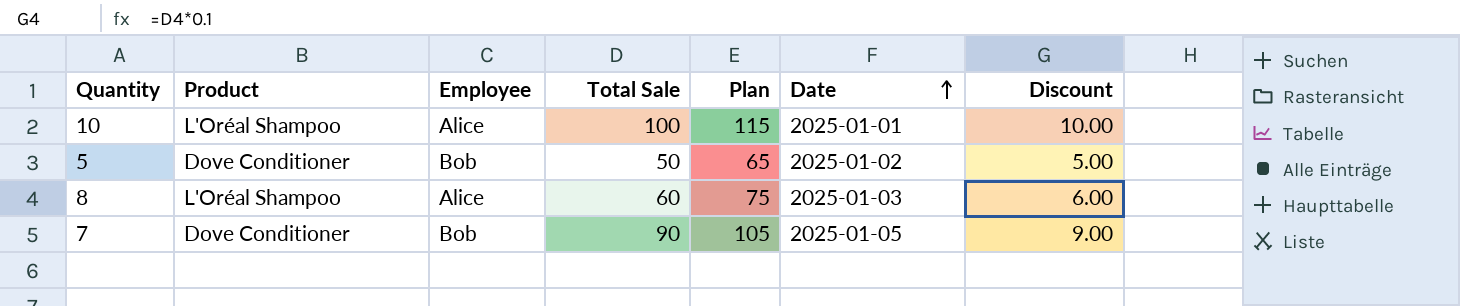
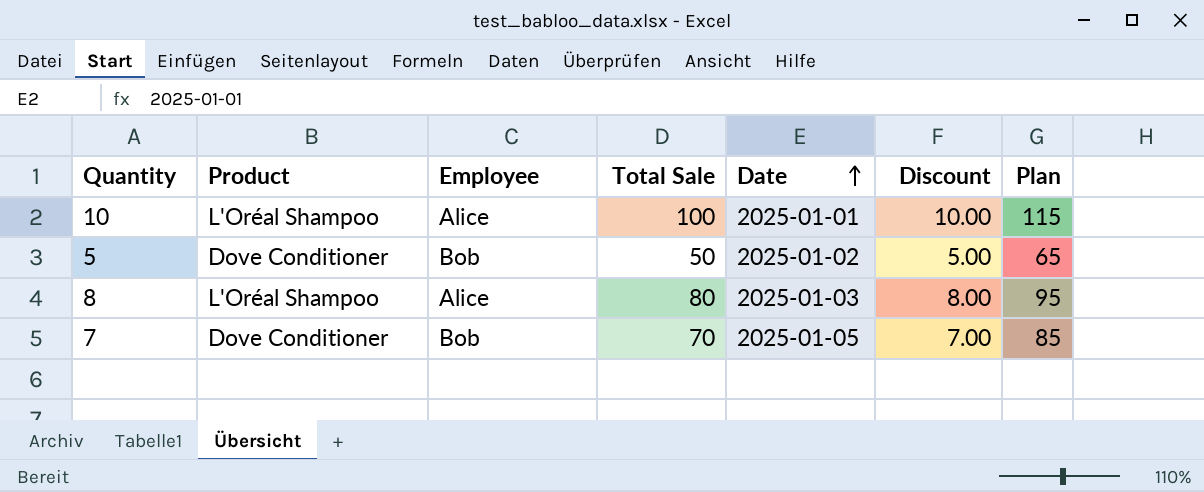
column Plan | position: 5 -> 7
8 | Total Sale: 60 -> 80
8 | Discount: 6.00 -> 8.00
8 | Plan: 75 -> 95
7 | Total Sale: 90 -> 70
7 | Discount: 9.00 -> 7.00
7 | Plan: 105 -> 85

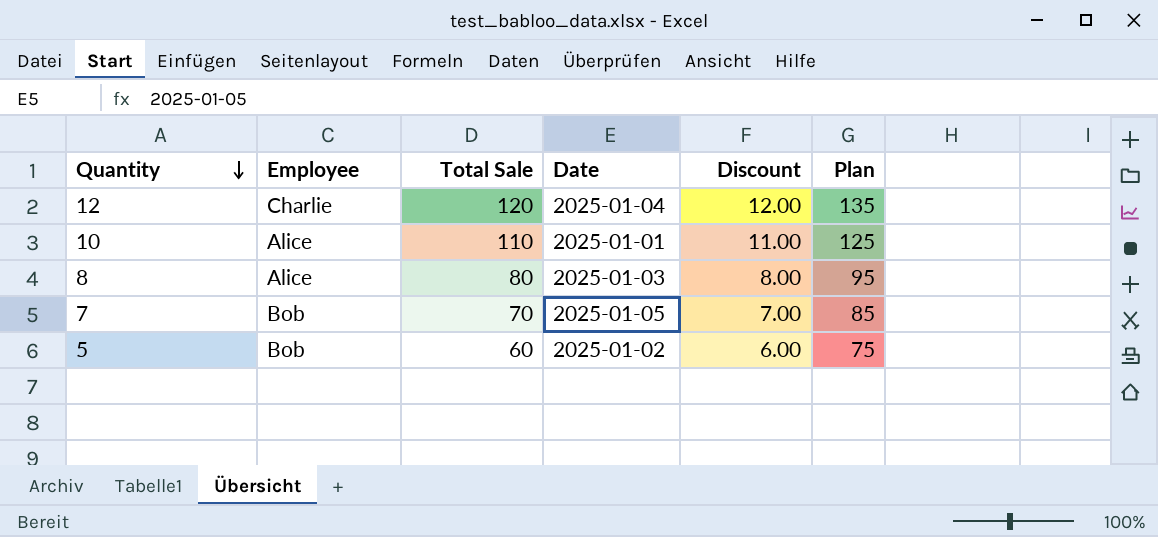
row order: Date ascending -> Quantity descending
column Product | position: 2 -> none
row 12: none -> Charlie | 120 | 2025-01-04 | 12.00 | 135
10 | Total Sale: 100 -> 110
10 | Discount: 10.00 -> 11.00
10 | Plan: 115 -> 125
5 | Total Sale: 50 -> 60
5 | Discount: 5.00 -> 6.00
5 | Plan: 65 -> 75

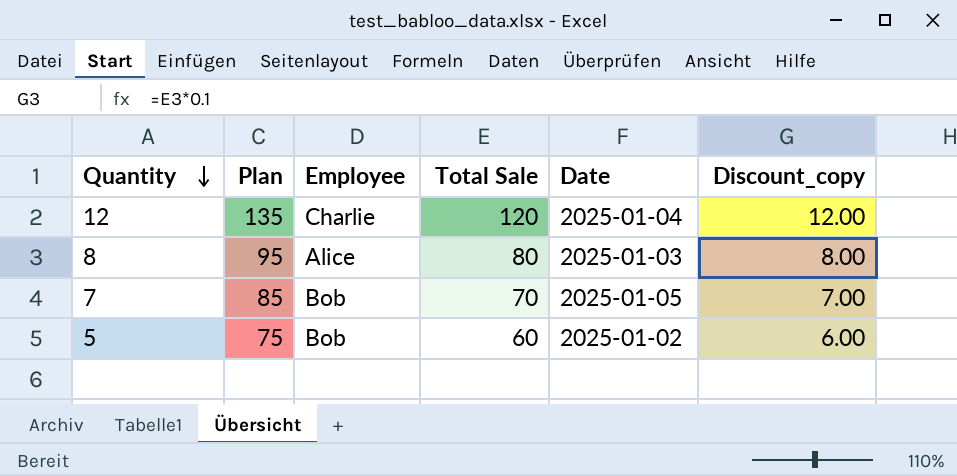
column Plan | position: 6 -> 2
column name: Discount -> Discount_copy
row 10: Alice | 110 | 2025-01-01 | 11.00 | 125 -> none

